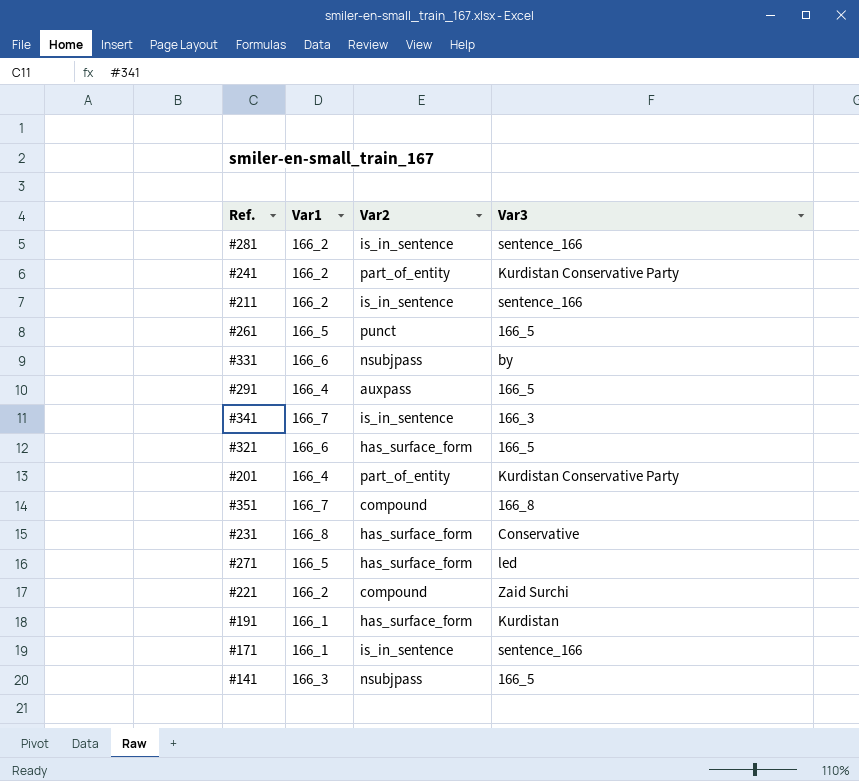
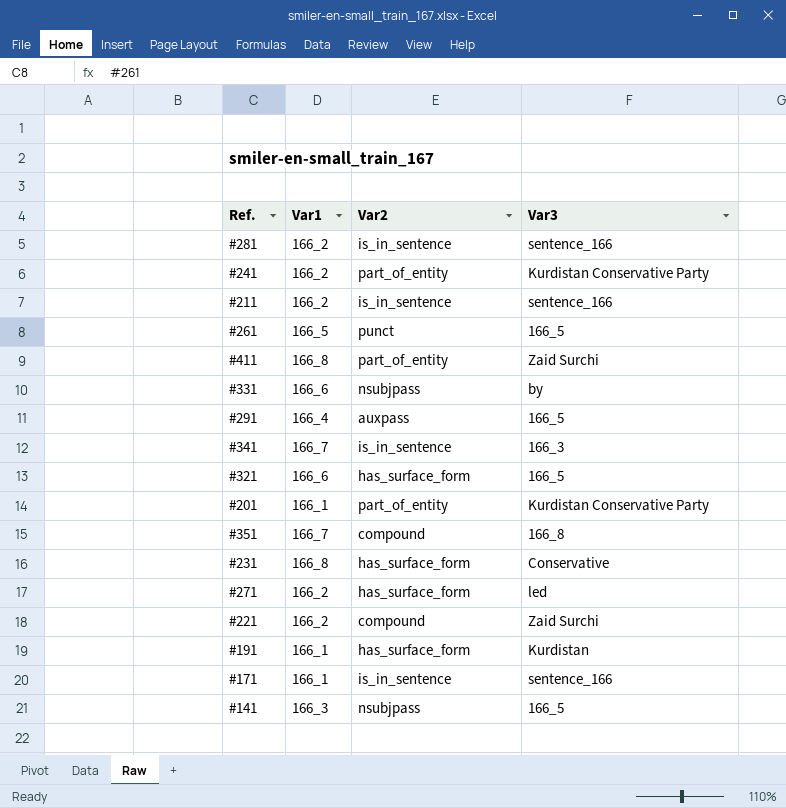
row #411: none -> 166_8 | part_of_entity | Zaid Surchi
#201 | Var1: 166_4 -> 166_1
#271 | Var1: 166_5 -> 166_2

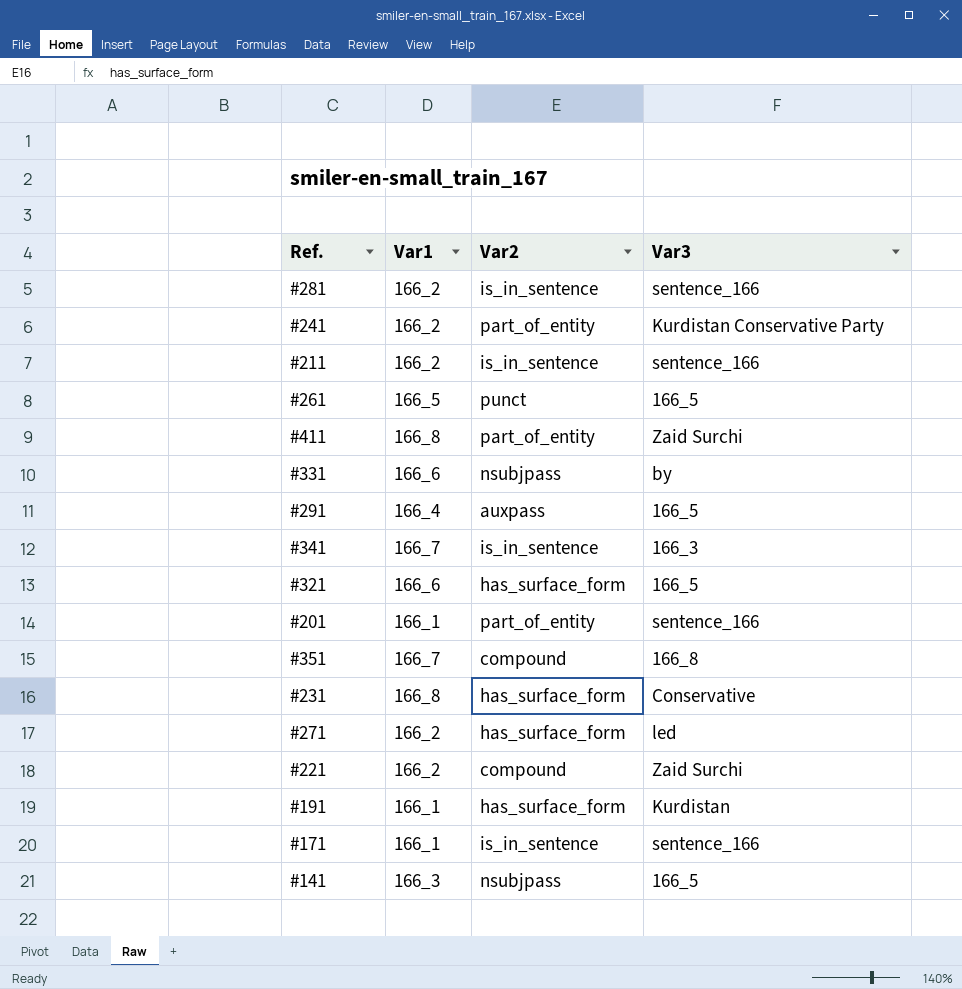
#201 | Var3: Kurdistan Conservative Party -> sentence_166

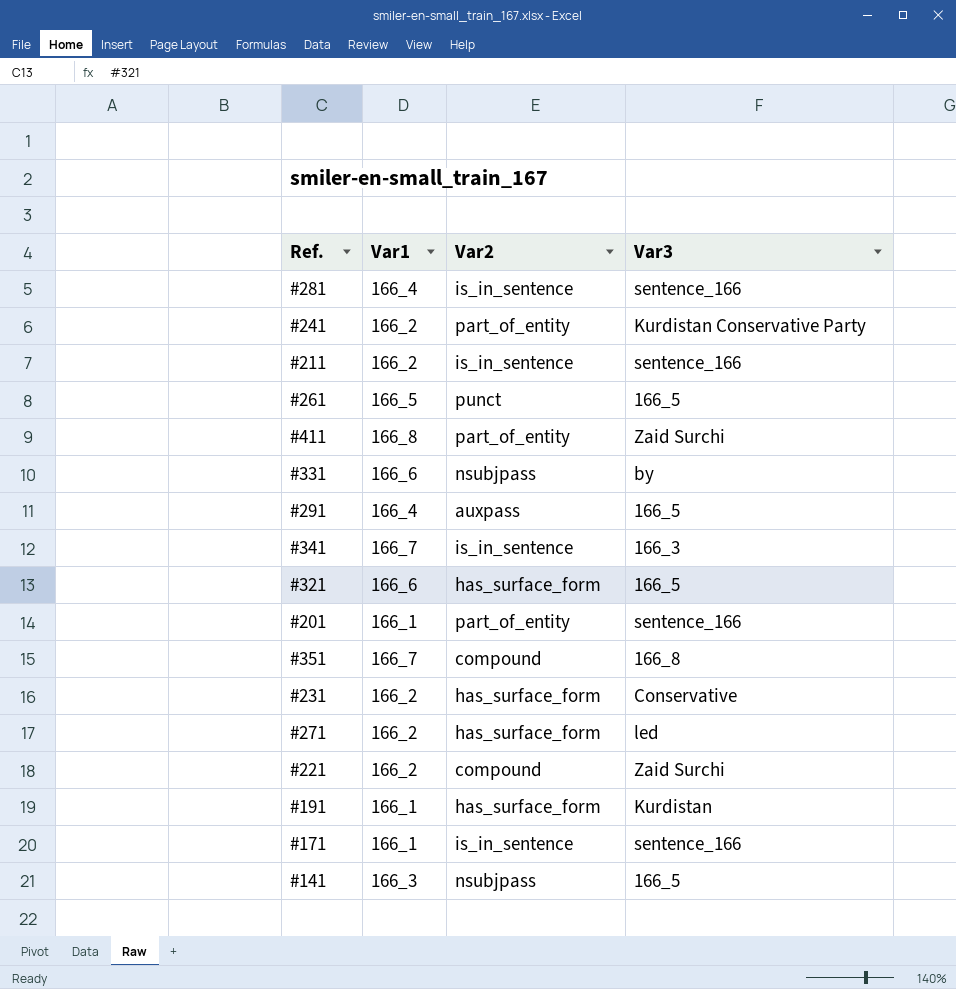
#281 | Var1: 166_2 -> 166_4
#231 | Var1: 166_8 -> 166_2

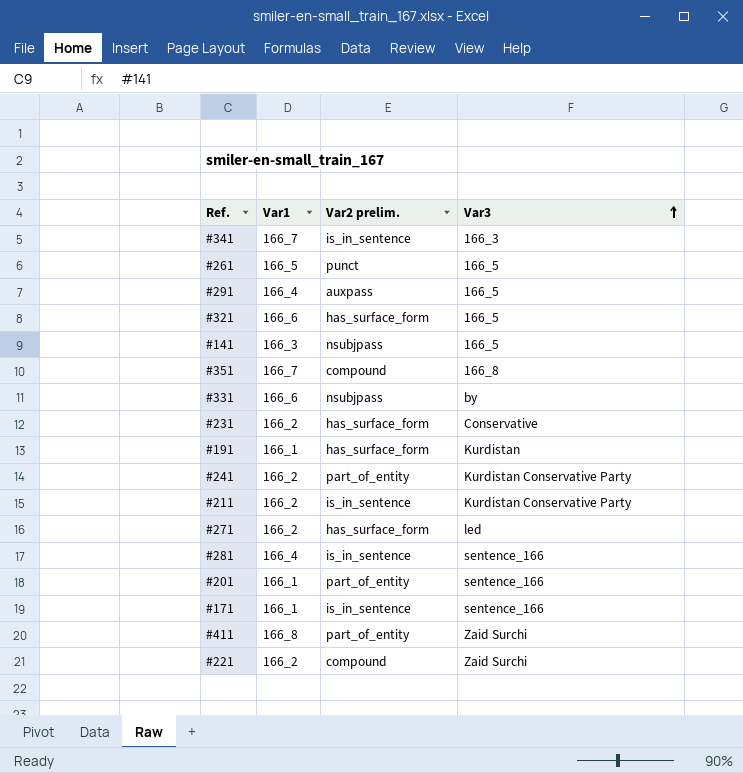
row order: none -> Var3 ascending
column name: Var2 -> Var2 prelim.
#211 | Var3: sentence_166 -> Kurdistan Conservative Party

